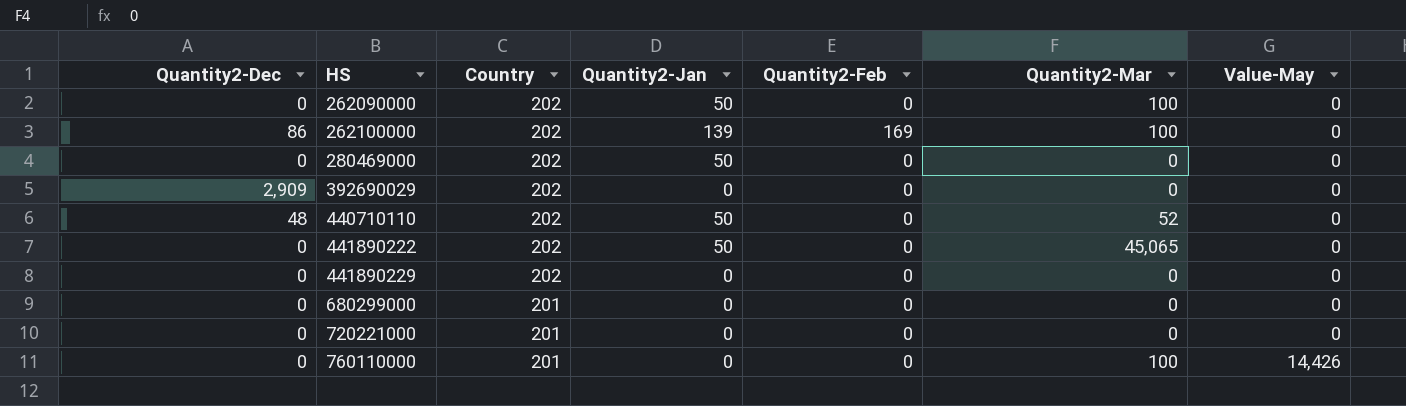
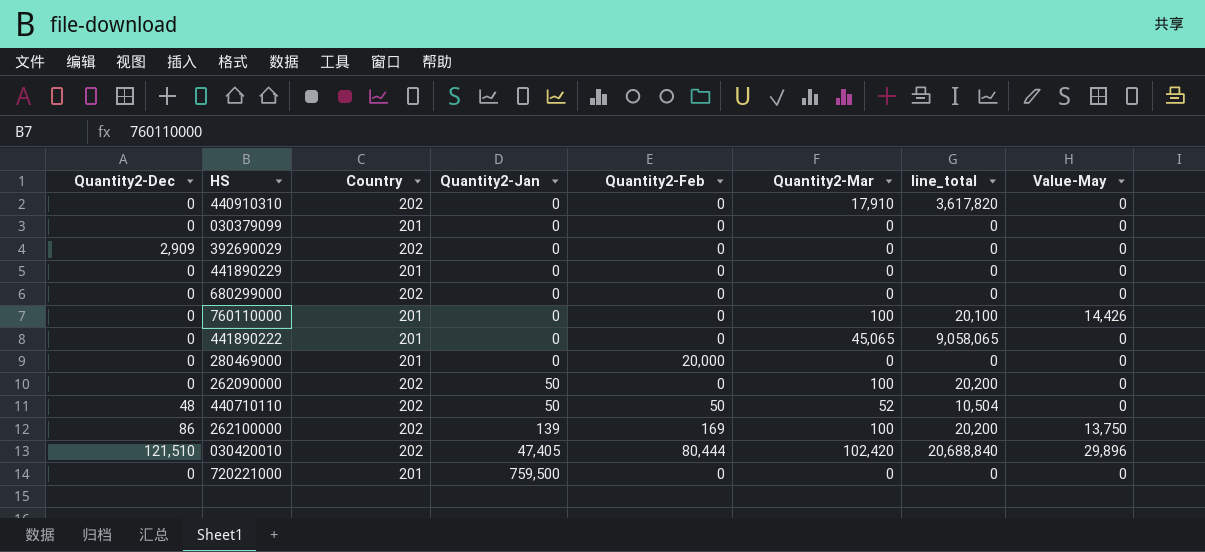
row order: HS ascending -> Quantity2-Jan ascending
column line_total | formula: none -> [Country] * [Quantity2-Mar]
row 440910310: none -> 0 | 202 | 0 | 0 | 17,910 | 3,617,820 | 0
row 030379099: none -> 0 | 201 | 0 | 0 | 0 | 0 | 0
441890229 | Country: 202 -> 201
680299000 | Country: 201 -> 202
441890222 | Country: 202 -> 201
441890222 | Quantity2-Jan: 50 -> 0
280469000 | Country: 202 -> 201
280469000 | Quantity2-Jan: 50 -> 0
280469000 | Quantity2-Feb: 0 -> 20,000
440710110 | Quantity2-Feb: 0 -> 50
262100000 | Value-May: 0 -> 13,750
row 030420010: none -> 121,510 | 202 | 47,405 | 80,444 | 102,420 | 20,688,840 | 29,896
720221000 | Quantity2-Jan: 0 -> 759,500

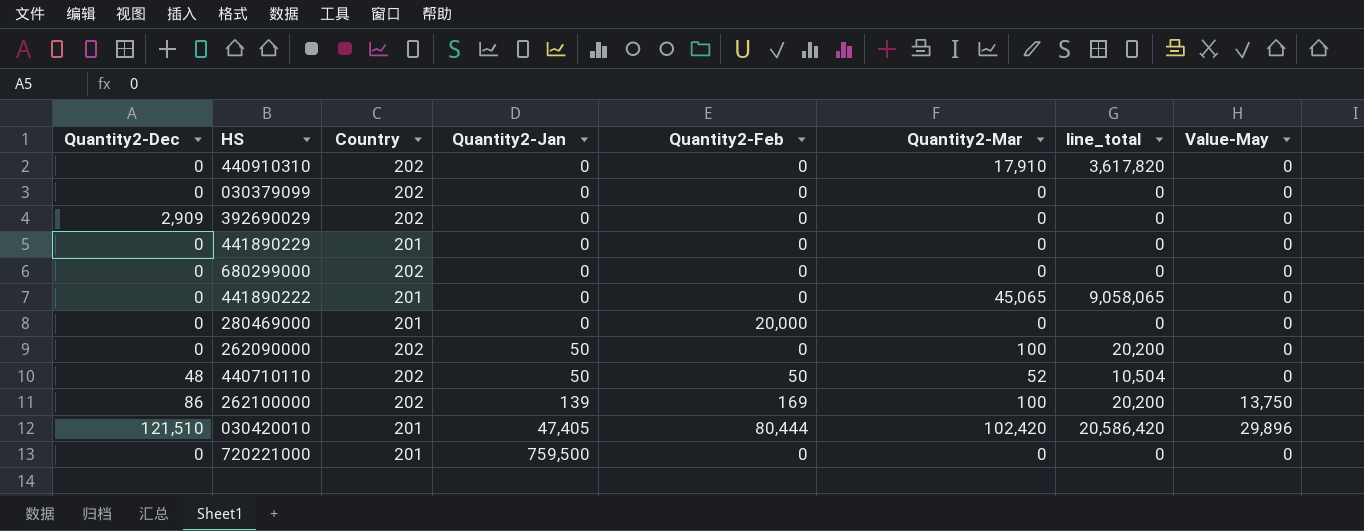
row 760110000: 0 | 201 | 0 | 0 | 100 | 20,100 | 14,426 -> none
030379099 | Country: 201 -> 202
030420010 | Country: 202 -> 201
030420010 | line_total: 20,688,840 -> 20,586,420

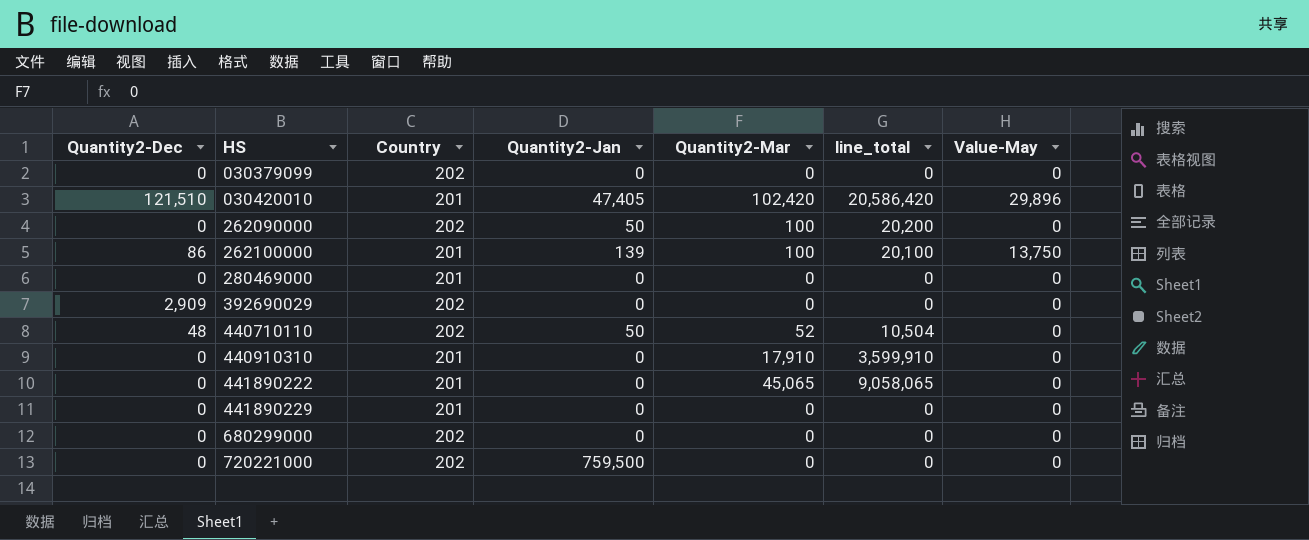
row order: Quantity2-Jan ascending -> HS ascending
column Quantity2-Feb | position: 5 -> none
262100000 | Country: 202 -> 201
262100000 | line_total: 20,200 -> 20,100
440910310 | Country: 202 -> 201
440910310 | line_total: 3,617,820 -> 3,599,910
720221000 | Country: 201 -> 202

